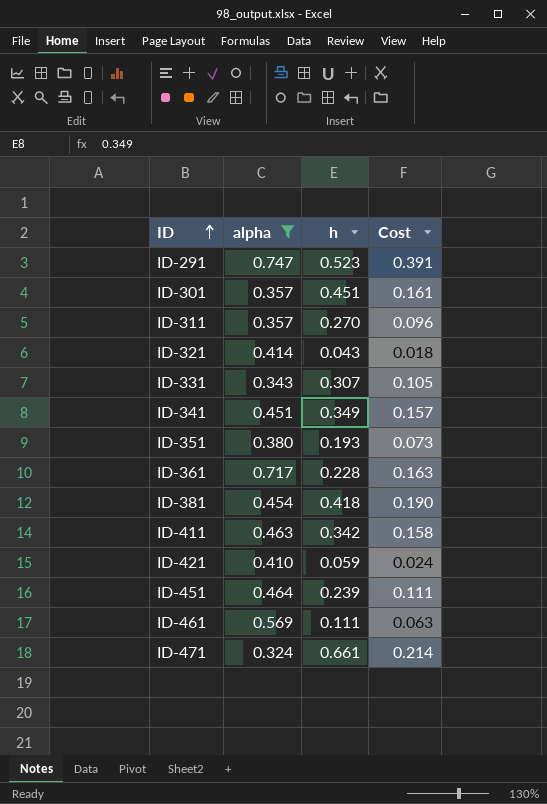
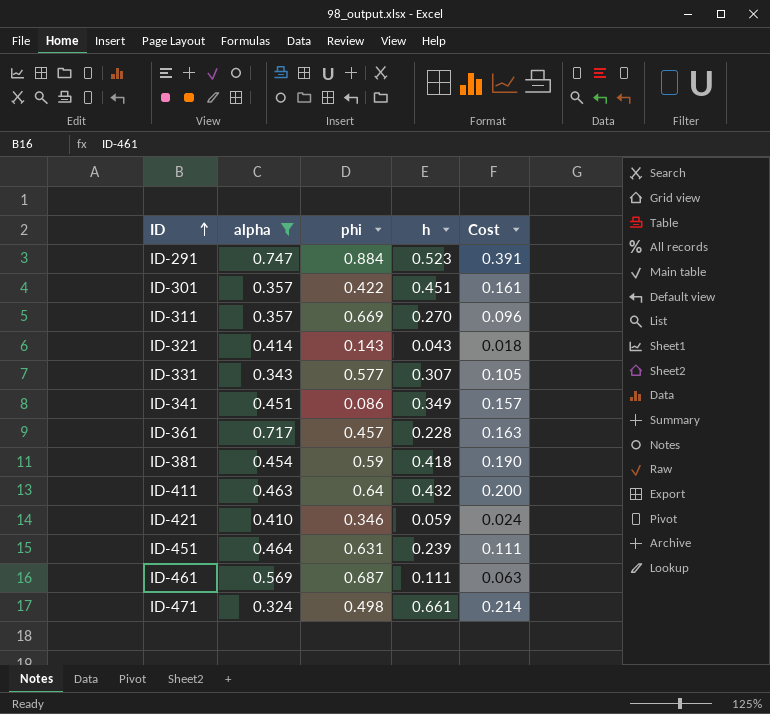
column phi | position: none -> 3
row ID-351: 0.380 | 0.193 | 0.073 -> none
ID-411 | h: 0.342 -> 0.432
ID-411 | Cost: 0.158 -> 0.200

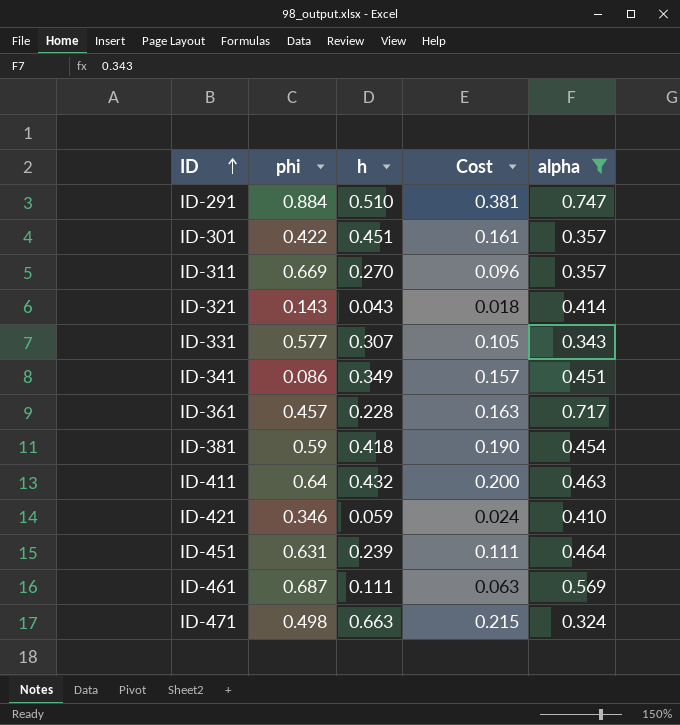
column alpha | position: 2 -> 5
ID-291 | h: 0.523 -> 0.510
ID-291 | Cost: 0.391 -> 0.381
ID-471 | h: 0.661 -> 0.663
ID-471 | Cost: 0.214 -> 0.215

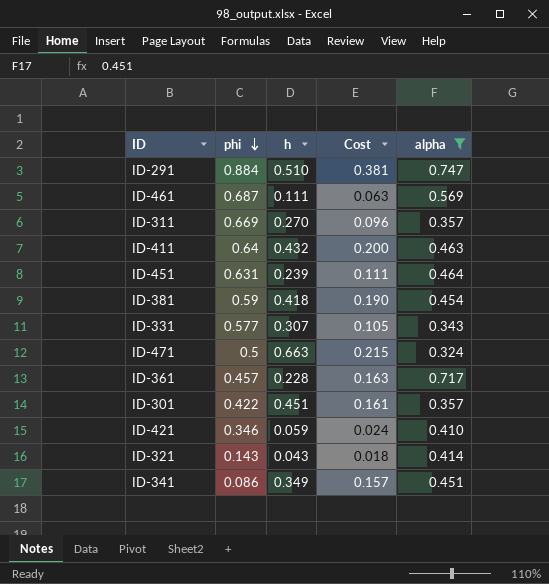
row order: ID ascending -> phi descending
ID-471 | phi: 0.498 -> 0.5

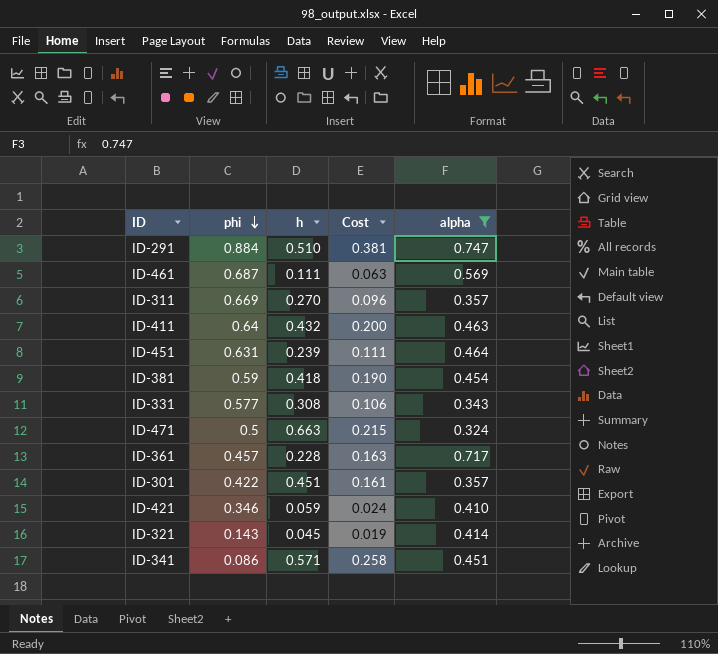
ID-331 | h: 0.307 -> 0.308
ID-331 | Cost: 0.105 -> 0.106
ID-321 | h: 0.043 -> 0.045
ID-321 | Cost: 0.018 -> 0.019
ID-341 | h: 0.349 -> 0.571
ID-341 | Cost: 0.157 -> 0.258

